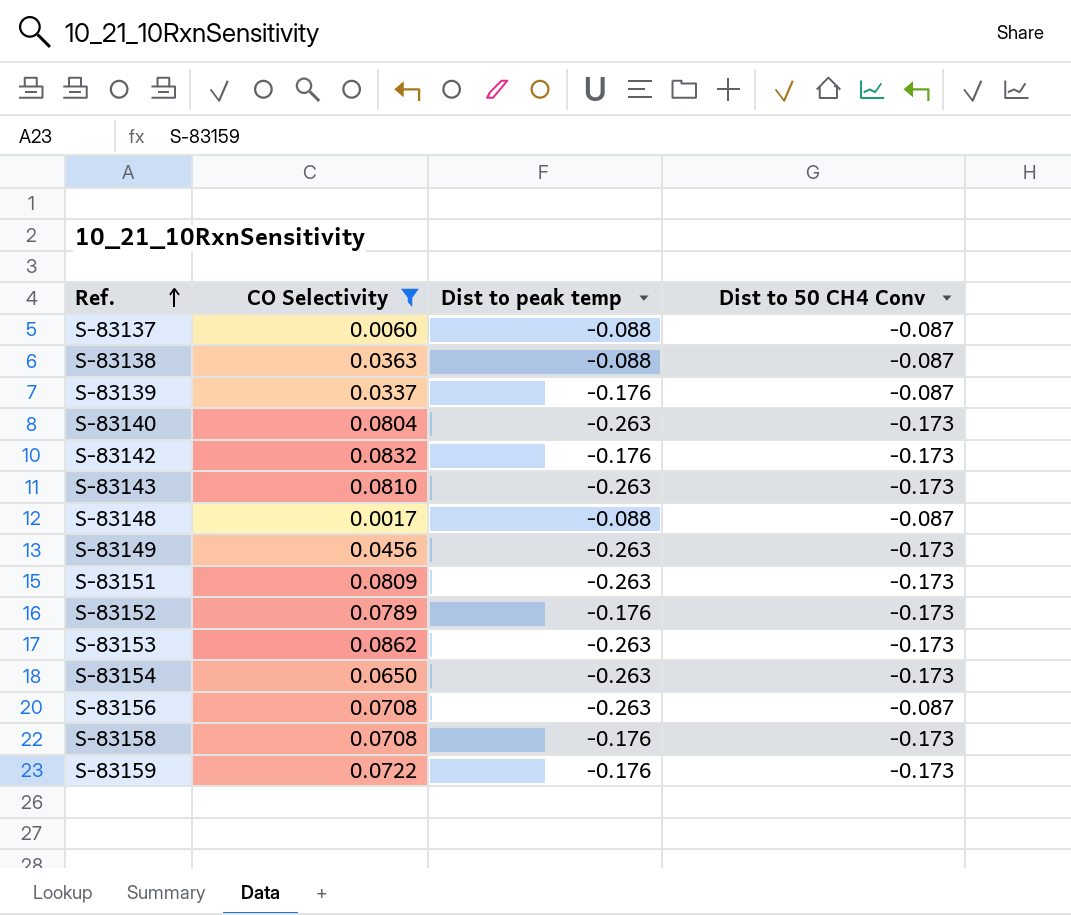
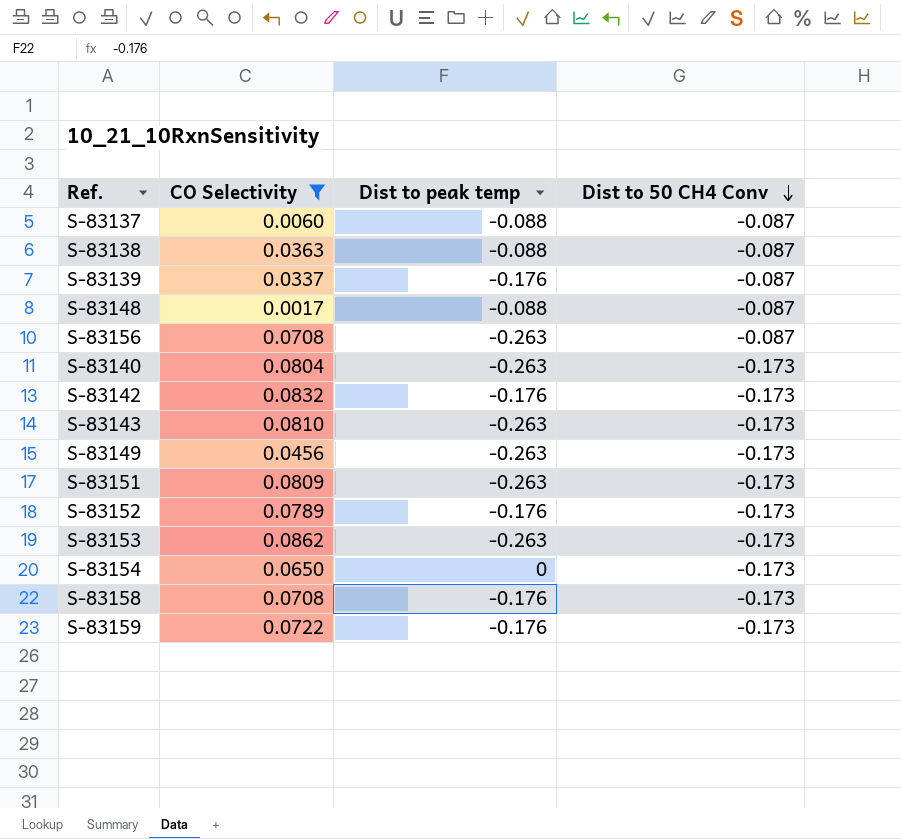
row order: Ref. ascending -> Dist to 50 CH4 Conv descending
S-83154 | Dist to peak temp: -0.263 -> 0

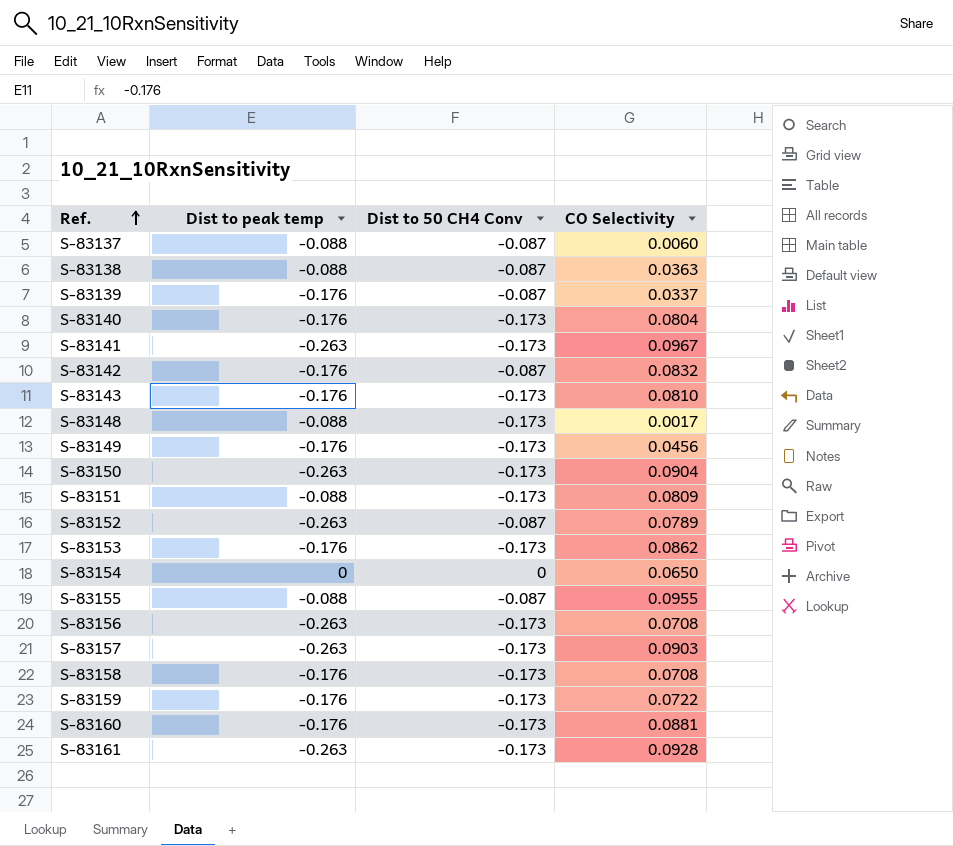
filter: CO Selectivity <= 0.0862 -> none
row order: Dist to 50 CH4 Conv descending -> Ref. ascending
column CO Selectivity | position: 2 -> 4
S-83140 | Dist to peak temp: -0.263 -> -0.176
S-83142 | Dist to 50 CH4 Conv: -0.173 -> -0.087
S-83143 | Dist to peak temp: -0.263 -> -0.176
S-83148 | Dist to 50 CH4 Conv: -0.087 -> -0.173
S-83149 | Dist to peak temp: -0.263 -> -0.176
S-83151 | Dist to peak temp: -0.263 -> -0.088
S-83152 | Dist to peak temp: -0.176 -> -0.263
S-83152 | Dist to 50 CH4 Conv: -0.173 -> -0.087
S-83153 | Dist to peak temp: -0.263 -> -0.176
S-83154 | Dist to 50 CH4 Conv: -0.173 -> 0
S-83156 | Dist to 50 CH4 Conv: -0.087 -> -0.173

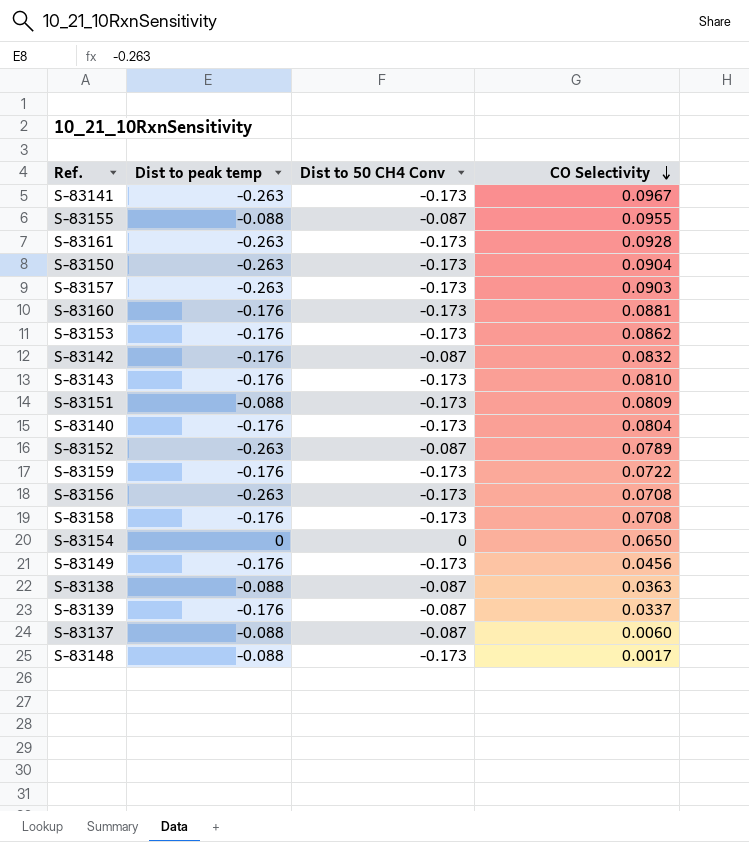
row order: Ref. ascending -> CO Selectivity descending

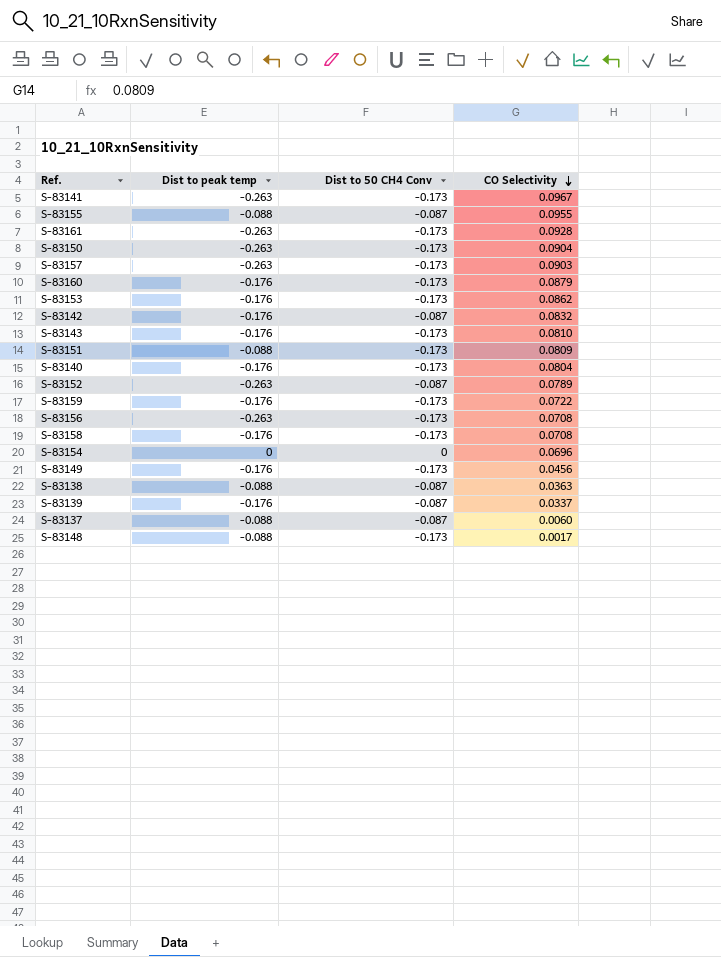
S-83160 | CO Selectivity: 0.0881 -> 0.0879
S-83154 | CO Selectivity: 0.0650 -> 0.0696

